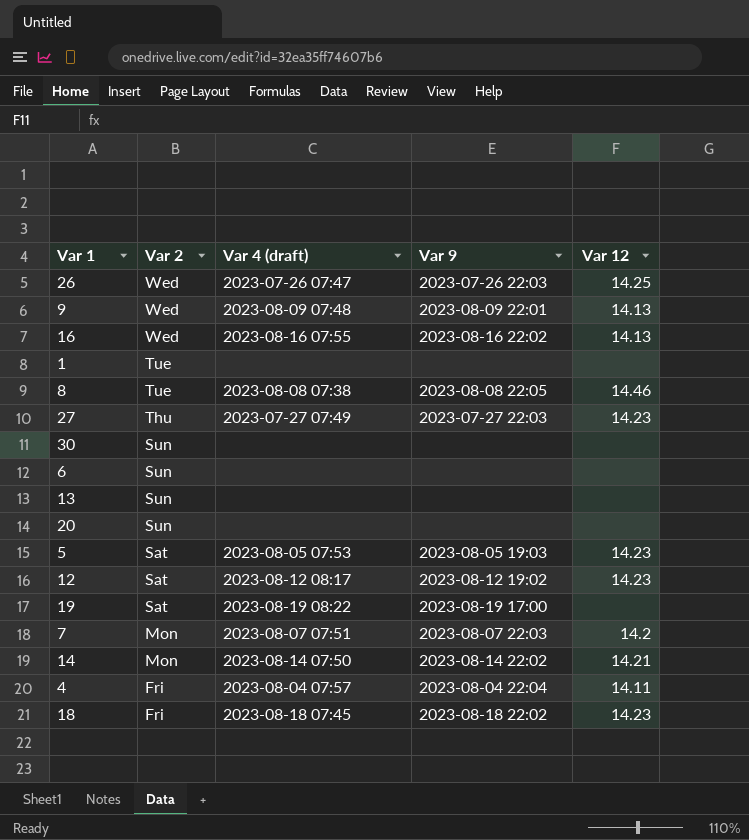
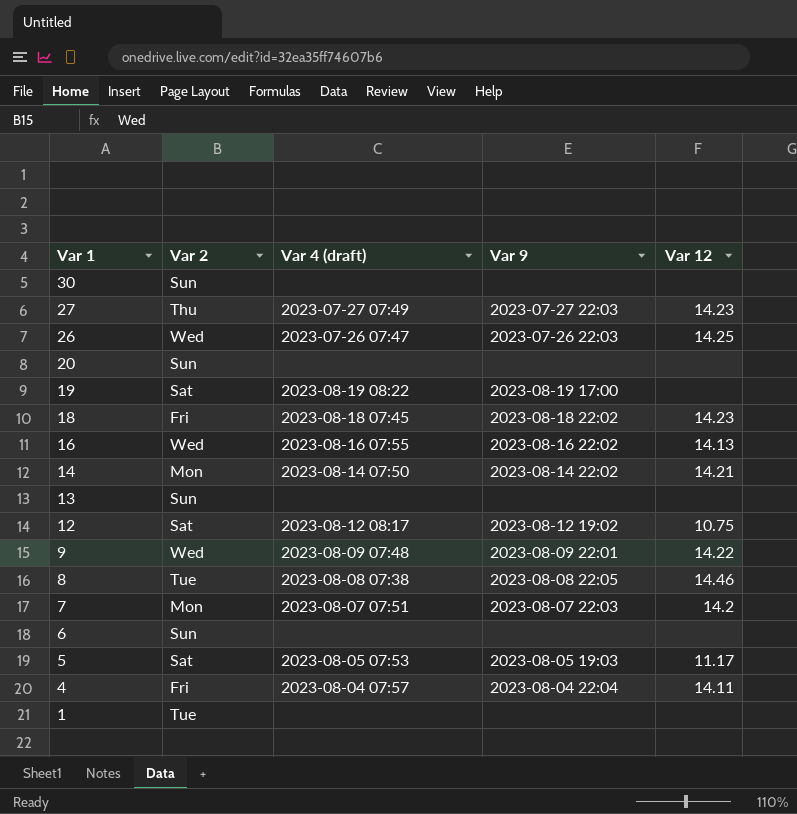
row order: Var 2 descending -> Var 1 descending
12 | Var 12: 14.23 -> 10.75
9 | Var 12: 14.13 -> 14.22
5 | Var 12: 14.23 -> 11.17

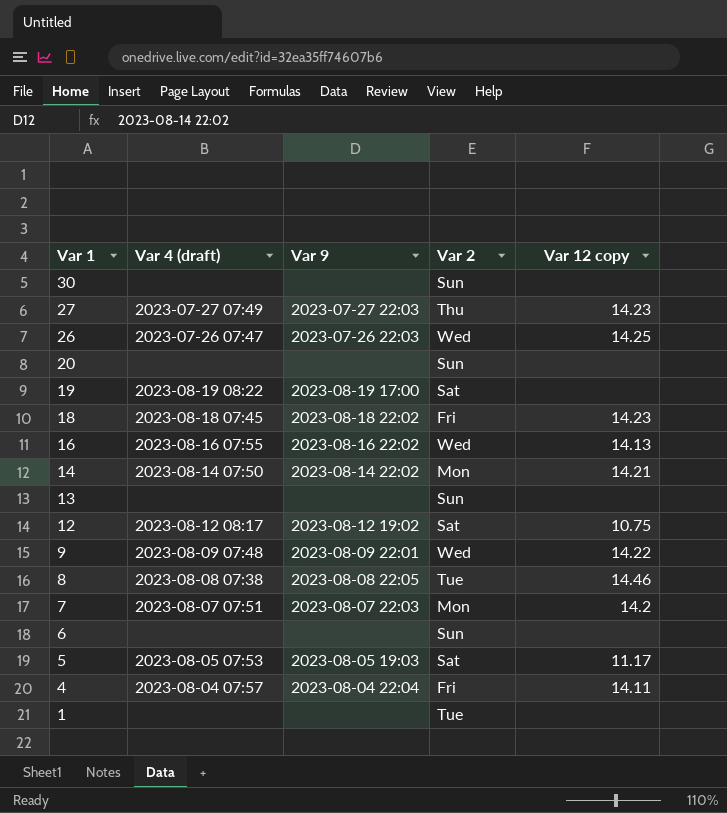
column Var 2 | position: 2 -> 4
column name: Var 12 -> Var 12 copy

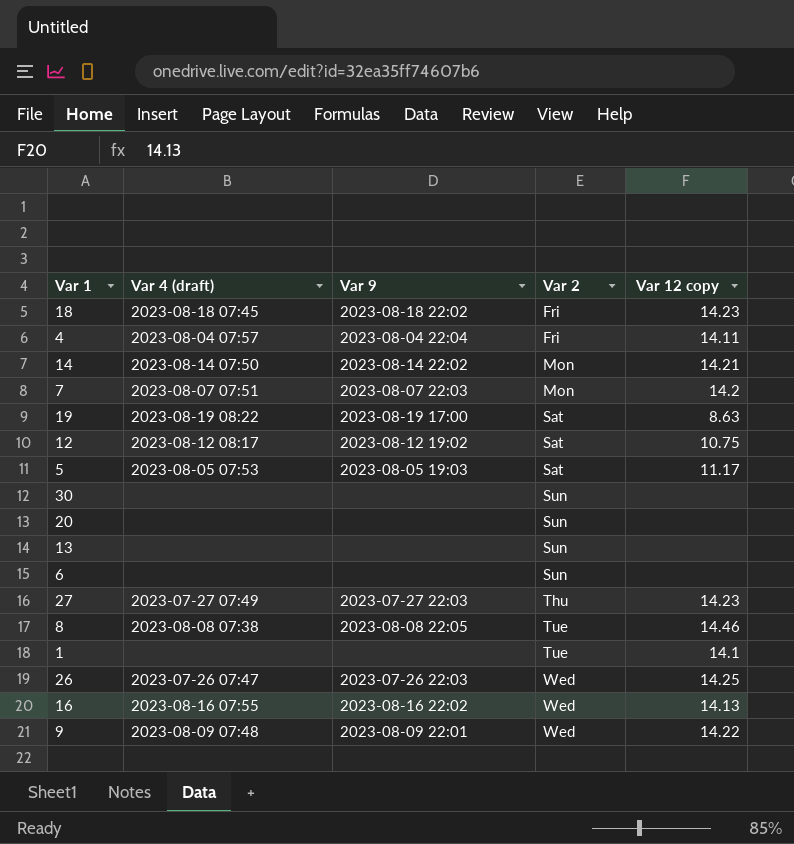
row order: Var 1 descending -> Var 2 ascending
19 | Var 12 copy: none -> 8.63
1 | Var 12 copy: none -> 14.1

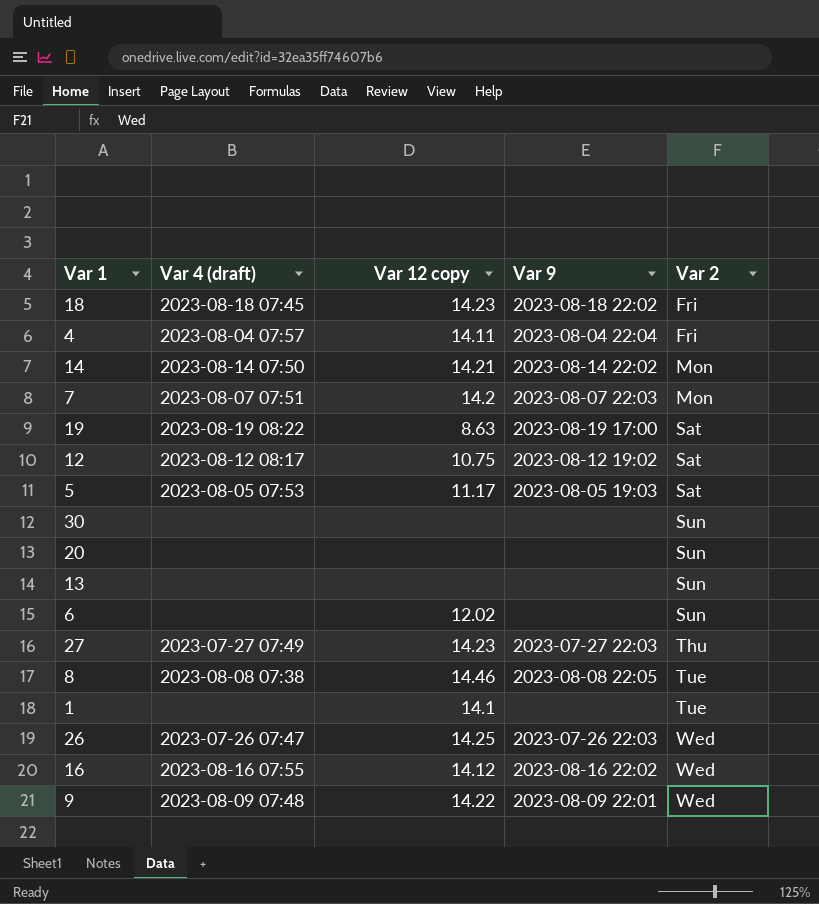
column Var 12 copy | position: 5 -> 3
6 | Var 12 copy: none -> 12.02
16 | Var 12 copy: 14.13 -> 14.12

